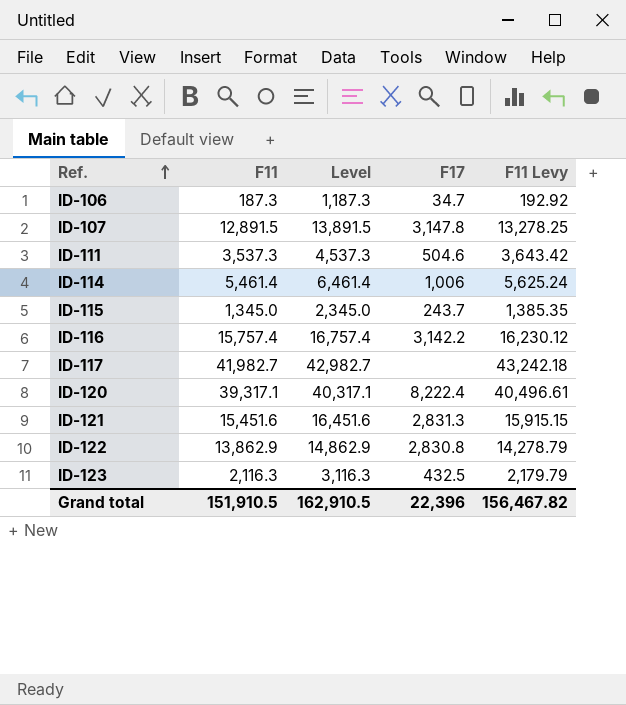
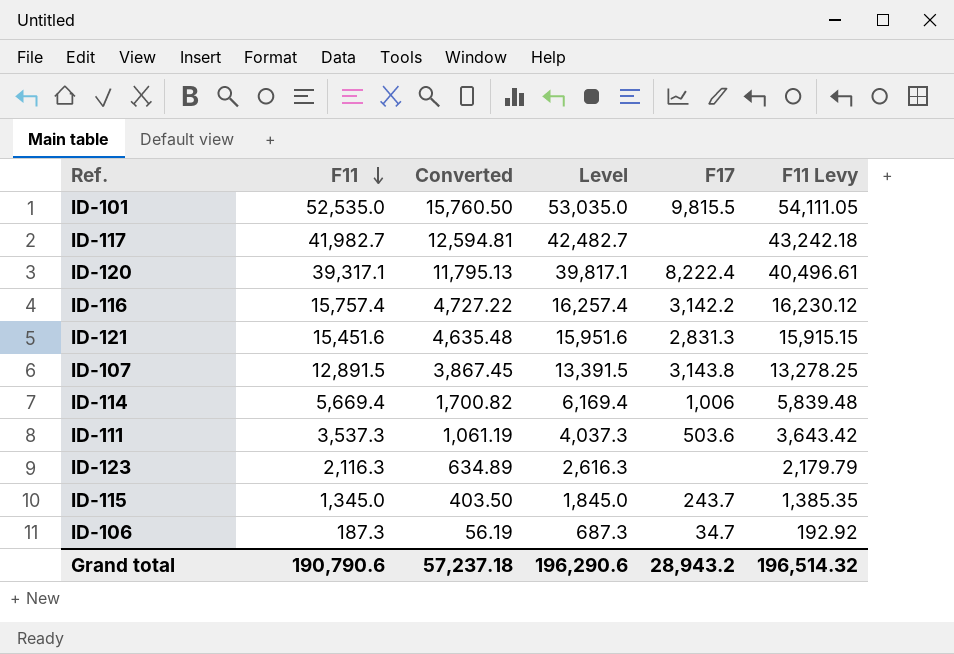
row order: Ref. ascending -> F11 descending
column Converted | formula: none -> [F11] * 0.3
column Level | formula: [F11] + 1000 -> [F11] + 500
row ID-122: 13,862.9 | 14,862.9 | 2,830.8 | 14,278.79 -> none
row ID-101: none -> 52,535.0 | 15,760.50 | 53,035.0 | 9,815.5 | 54,111.05
ID-107 | F17: 3,147.8 -> 3,143.8
ID-114 | F11: 5,461.4 -> 5,669.4
ID-114 | F11 Levy: 5,625.24 -> 5,839.48
ID-111 | F17: 504.6 -> 503.6
ID-123 | F17: 432.5 -> none
Grand total | F11: 151,910.5 -> 190,790.6
Grand total | Level: 162,910.5 -> 196,290.6
Grand total | F17: 22,396 -> 28,943.2
Grand total | F11 Levy: 156,467.82 -> 196,514.32

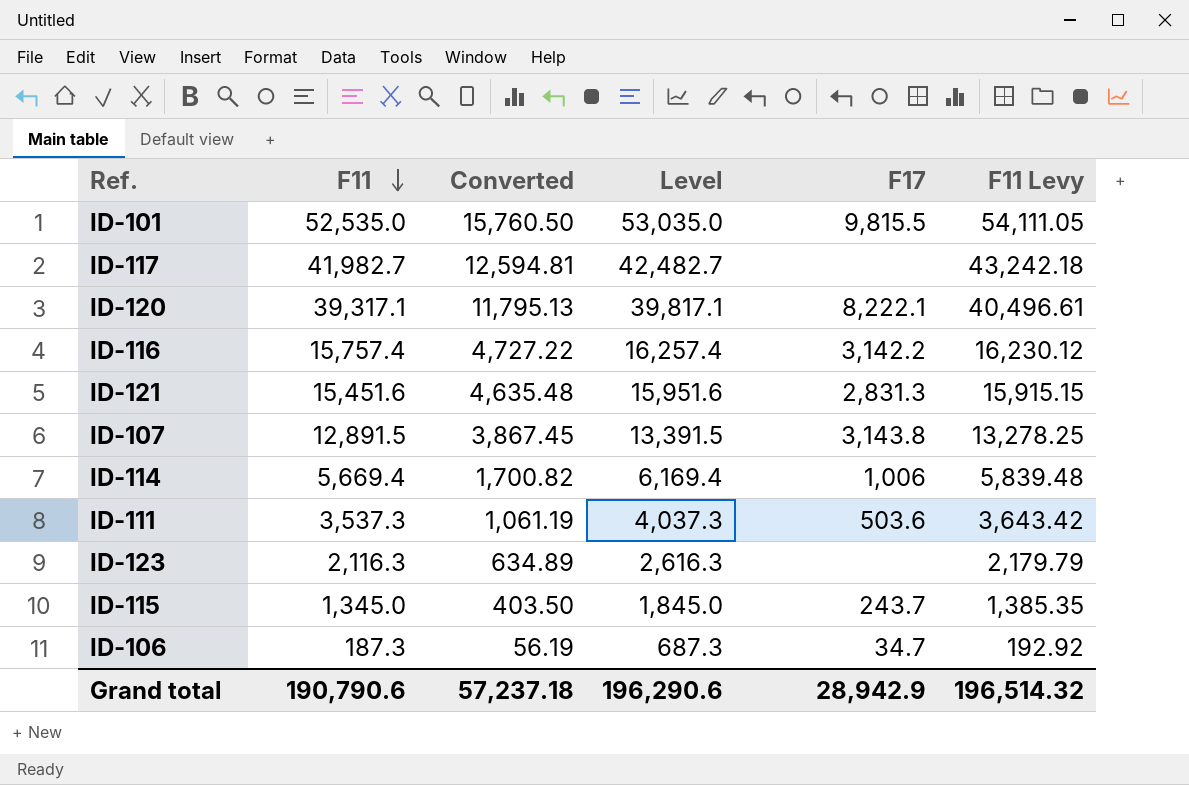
ID-120 | F17: 8,222.4 -> 8,222.1
Grand total | F17: 28,943.2 -> 28,942.9

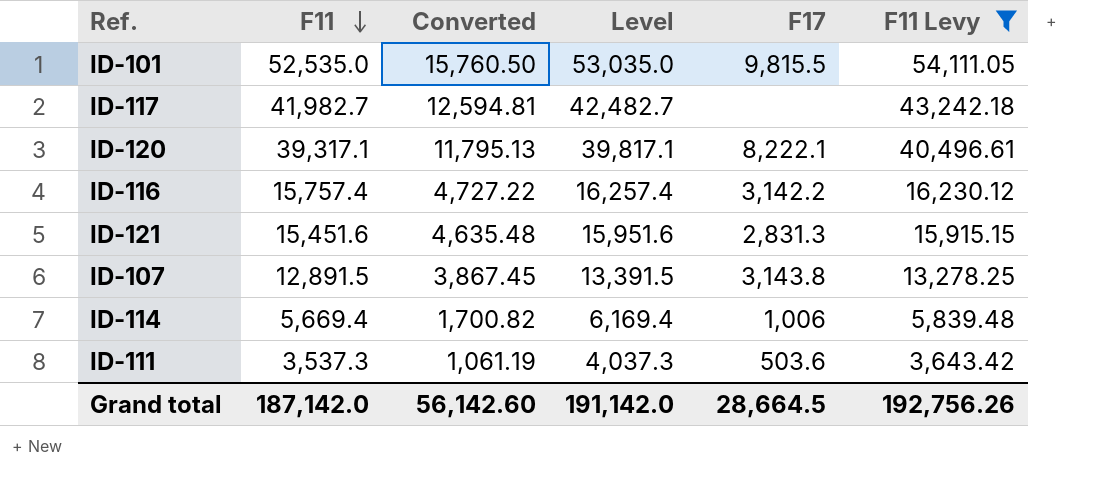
filter: none -> F11 Levy >= 3,643.42
Grand total | F11: 190,790.6 -> 187,142.0
Grand total | Converted: 57,237.18 -> 56,142.60
Grand total | Level: 196,290.6 -> 191,142.0
Grand total | F17: 28,942.9 -> 28,664.5
Grand total | F11 Levy: 196,514.32 -> 192,756.26

